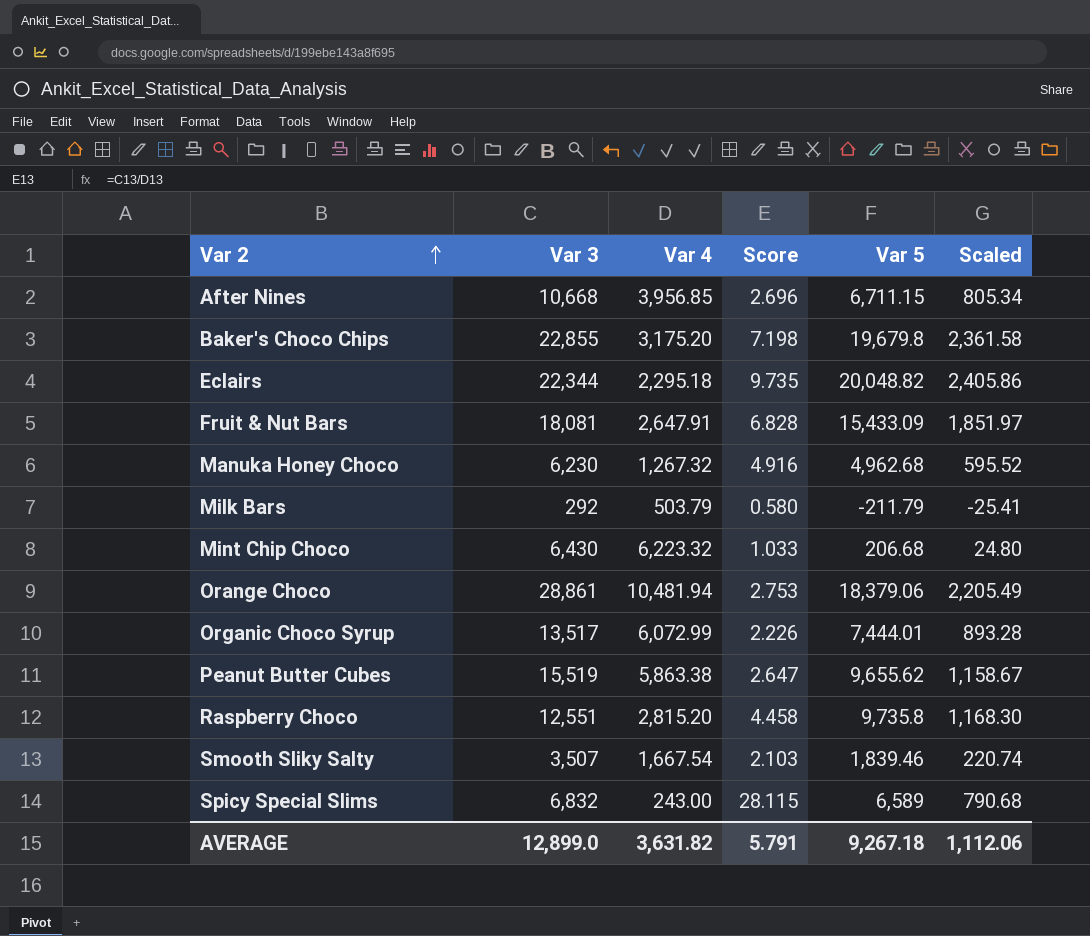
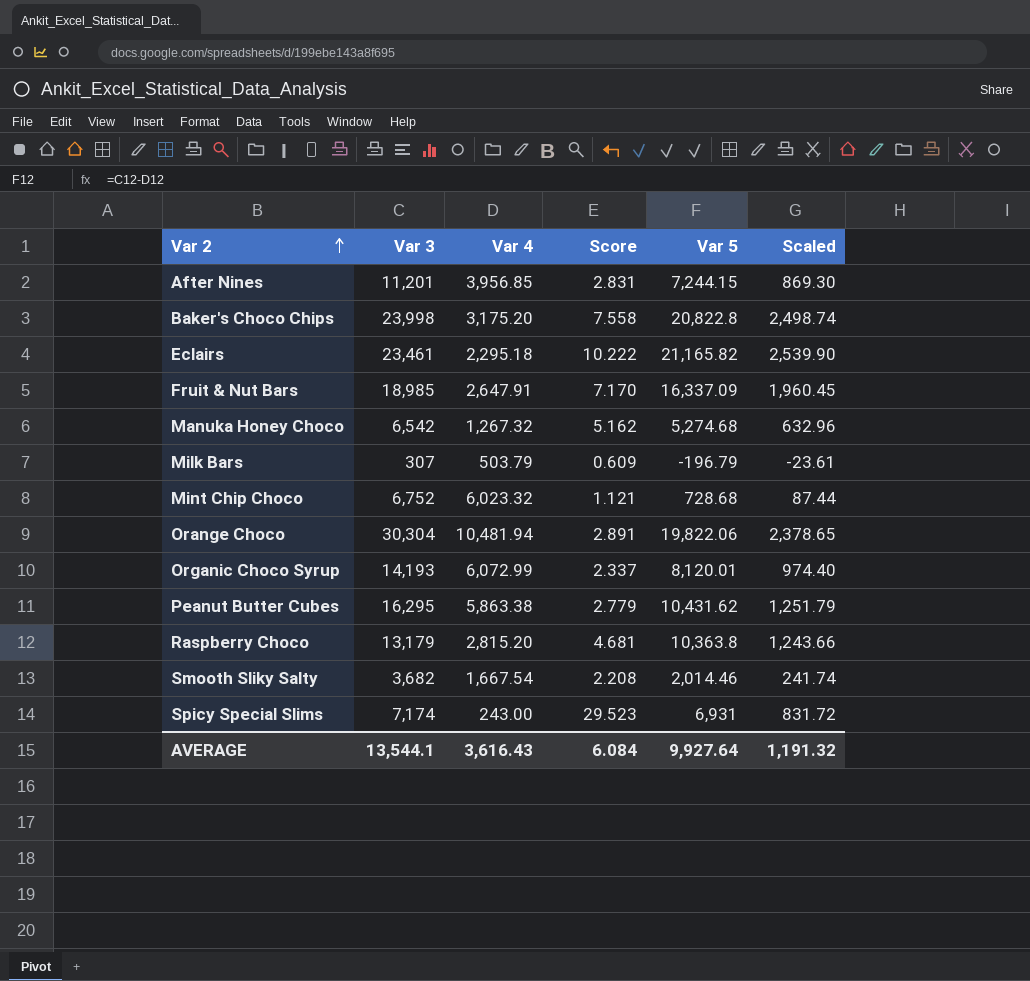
After Nines | Var 3: 10,668 -> 11,201
After Nines | Score: 2.696 -> 2.831
After Nines | Var 5: 6,711.15 -> 7,244.15
After Nines | Scaled: 805.34 -> 869.30
Baker's Choco Chips | Var 3: 22,855 -> 23,998
Baker's Choco Chips | Score: 7.198 -> 7.558
Baker's Choco Chips | Var 5: 19,679.8 -> 20,822.8
Baker's Choco Chips | Scaled: 2,361.58 -> 2,498.74
Eclairs | Var 3: 22,344 -> 23,461
Eclairs | Score: 9.735 -> 10.222
Eclairs | Var 5: 20,048.82 -> 21,165.82
Eclairs | Scaled: 2,405.86 -> 2,539.90
Fruit & Nut Bars | Var 3: 18,081 -> 18,985
Fruit & Nut Bars | Score: 6.828 -> 7.170
Fruit & Nut Bars | Var 5: 15,433.09 -> 16,337.09
Fruit & Nut Bars | Scaled: 1,851.97 -> 1,960.45
Manuka Honey Choco | Var 3: 6,230 -> 6,542
Manuka Honey Choco | Score: 4.916 -> 5.162
Manuka Honey Choco | Var 5: 4,962.68 -> 5,274.68
Manuka Honey Choco | Scaled: 595.52 -> 632.96
Milk Bars | Var 3: 292 -> 307
Milk Bars | Score: 0.580 -> 0.609
Milk Bars | Var 5: -211.79 -> -196.79
Milk Bars | Scaled: -25.41 -> -23.61
Mint Chip Choco | Var 3: 6,430 -> 6,752
Mint Chip Choco | Var 4: 6,223.32 -> 6,023.32
Mint Chip Choco | Score: 1.033 -> 1.121
Mint Chip Choco | Var 5: 206.68 -> 728.68
Mint Chip Choco | Scaled: 24.80 -> 87.44
Orange Choco | Var 3: 28,861 -> 30,304
Orange Choco | Score: 2.753 -> 2.891
Orange Choco | Var 5: 18,379.06 -> 19,822.06
Orange Choco | Scaled: 2,205.49 -> 2,378.65
Organic Choco Syrup | Var 3: 13,517 -> 14,193
Organic Choco Syrup | Score: 2.226 -> 2.337
Organic Choco Syrup | Var 5: 7,444.01 -> 8,120.01
Organic Choco Syrup | Scaled: 893.28 -> 974.40
Peanut Butter Cubes | Var 3: 15,519 -> 16,295
Peanut Butter Cubes | Score: 2.647 -> 2.779
Peanut Butter Cubes | Var 5: 9,655.62 -> 10,431.62
Peanut Butter Cubes | Scaled: 1,158.67 -> 1,251.79
Raspberry Choco | Var 3: 12,551 -> 13,179
Raspberry Choco | Score: 4.458 -> 4.681
Raspberry Choco | Var 5: 9,735.8 -> 10,363.8
Raspberry Choco | Scaled: 1,168.30 -> 1,243.66
Smooth Sliky Salty | Var 3: 3,507 -> 3,682
Smooth Sliky Salty | Score: 2.103 -> 2.208
Smooth Sliky Salty | Var 5: 1,839.46 -> 2,014.46
Smooth Sliky Salty | Scaled: 220.74 -> 241.74
Spicy Special Slims | Var 3: 6,832 -> 7,174
Spicy Special Slims | Score: 28.115 -> 29.523
Spicy Special Slims | Var 5: 6,589 -> 6,931
Spicy Special Slims | Scaled: 790.68 -> 831.72
AVERAGE | Var 3: 12,899.0 -> 13,544.1
AVERAGE | Var 4: 3,631.82 -> 3,616.43
AVERAGE | Score: 5.791 -> 6.084
AVERAGE | Var 5: 9,267.18 -> 9,927.64
AVERAGE | Scaled: 1,112.06 -> 1,191.32

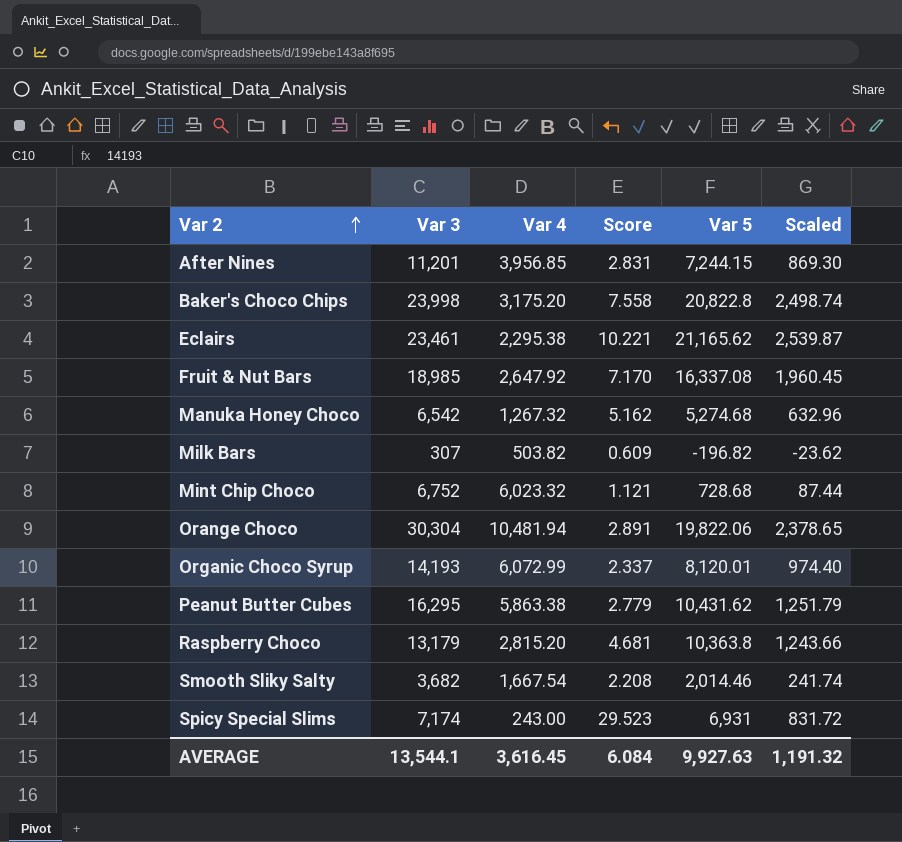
Eclairs | Var 4: 2,295.18 -> 2,295.38
Eclairs | Score: 10.222 -> 10.221
Eclairs | Var 5: 21,165.82 -> 21,165.62
Eclairs | Scaled: 2,539.90 -> 2,539.87
Fruit & Nut Bars | Var 4: 2,647.91 -> 2,647.92
Fruit & Nut Bars | Var 5: 16,337.09 -> 16,337.08
Milk Bars | Var 4: 503.79 -> 503.82
Milk Bars | Var 5: -196.79 -> -196.82
Milk Bars | Scaled: -23.61 -> -23.62
AVERAGE | Var 4: 3,616.43 -> 3,616.45
AVERAGE | Var 5: 9,927.64 -> 9,927.63

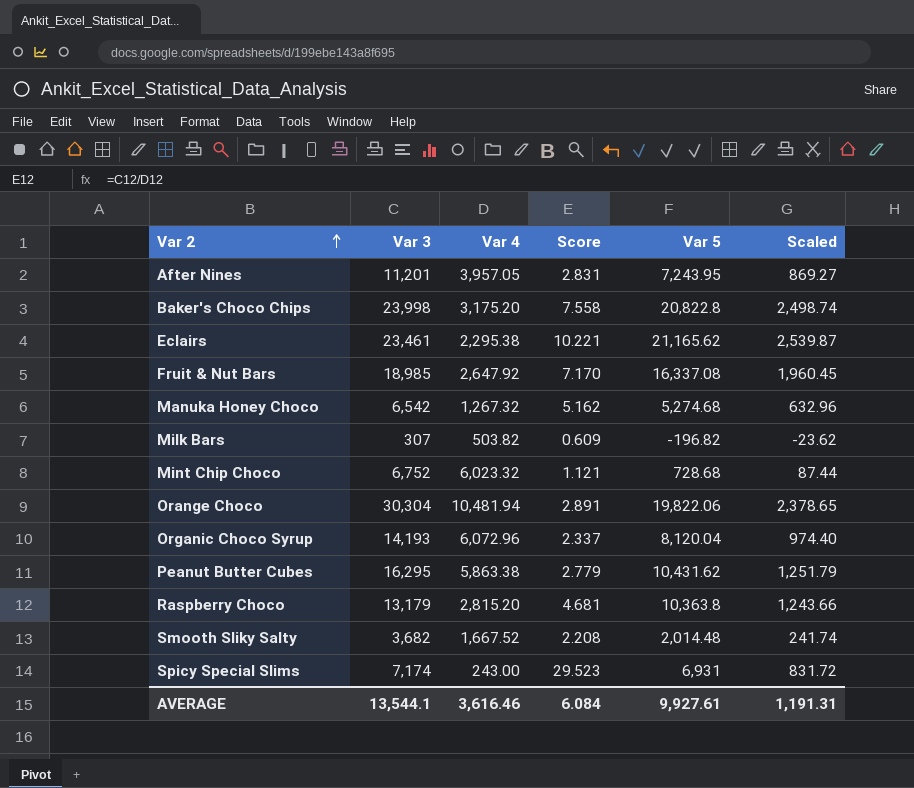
After Nines | Var 4: 3,956.85 -> 3,957.05
After Nines | Var 5: 7,244.15 -> 7,243.95
After Nines | Scaled: 869.30 -> 869.27
Organic Choco Syrup | Var 4: 6,072.99 -> 6,072.96
Organic Choco Syrup | Var 5: 8,120.01 -> 8,120.04
Smooth Sliky Salty | Var 4: 1,667.54 -> 1,667.52
Smooth Sliky Salty | Var 5: 2,014.46 -> 2,014.48
AVERAGE | Var 4: 3,616.45 -> 3,616.46
AVERAGE | Var 5: 9,927.63 -> 9,927.61
AVERAGE | Scaled: 1,191.32 -> 1,191.31

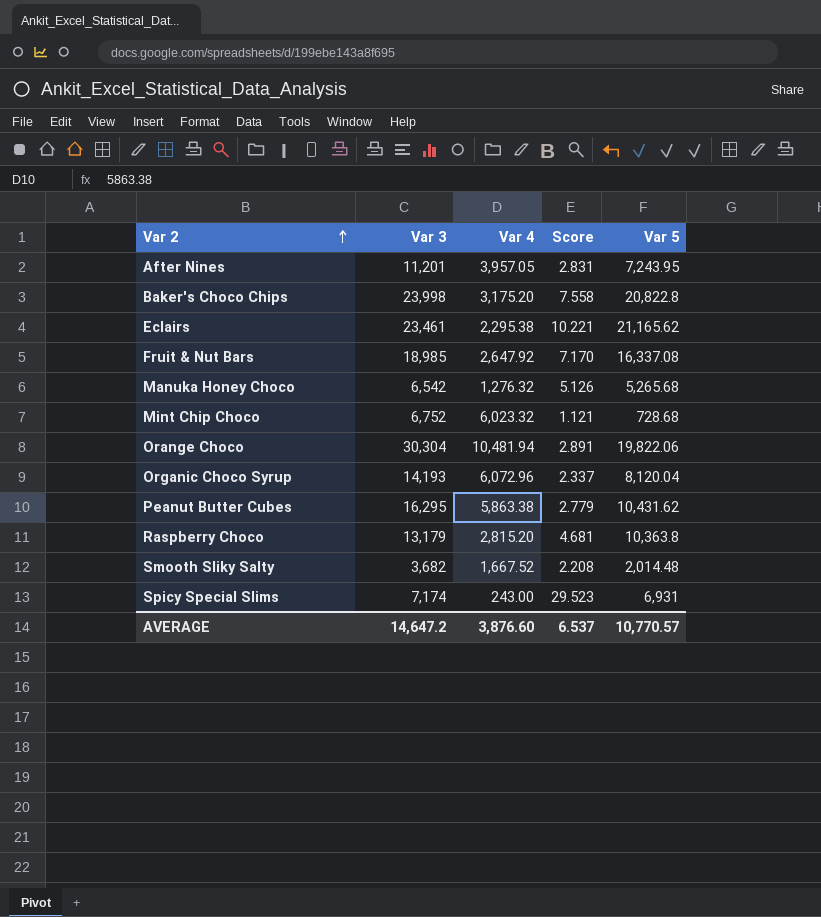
column Scaled | formula: [Var 5] * 0.12 -> none
row Milk Bars: 307 | 503.82 | 0.609 | -196.82 | -23.62 -> none
Manuka Honey Choco | Var 4: 1,267.32 -> 1,276.32
Manuka Honey Choco | Score: 5.162 -> 5.126
Manuka Honey Choco | Var 5: 5,274.68 -> 5,265.68
AVERAGE | Var 3: 13,544.1 -> 14,647.2
AVERAGE | Var 4: 3,616.46 -> 3,876.60
AVERAGE | Score: 6.084 -> 6.537
AVERAGE | Var 5: 9,927.61 -> 10,770.57

